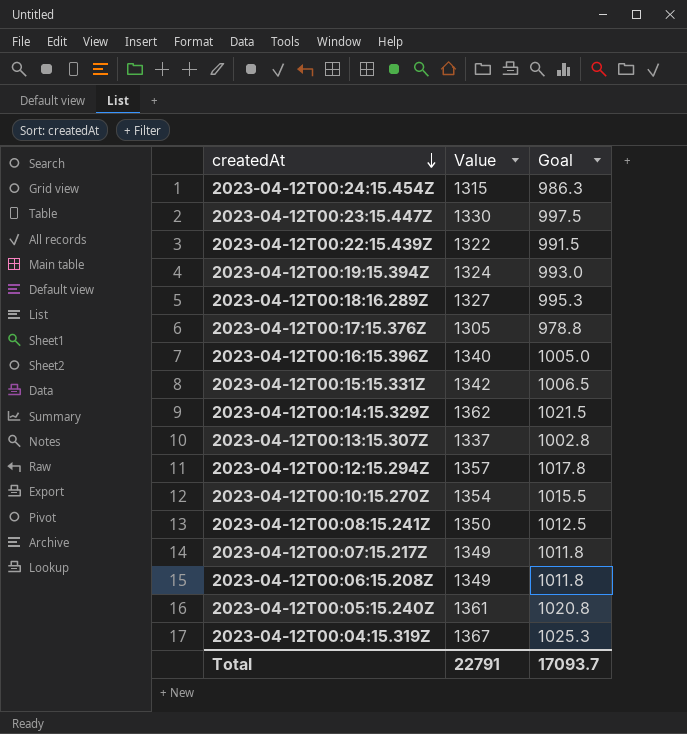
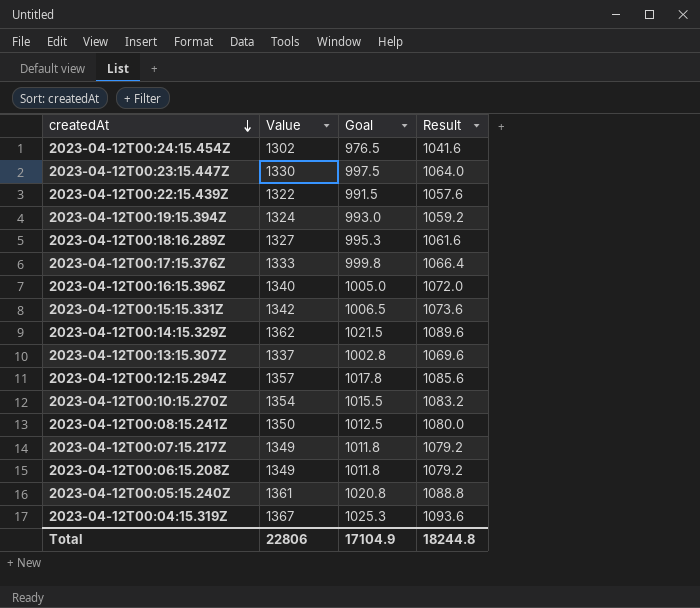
column Result | formula: none -> [Value] * 0.8
2023-04-12T00:24:15.454Z | Value: 1315 -> 1302
2023-04-12T00:24:15.454Z | Goal: 986.3 -> 976.5
2023-04-12T00:17:15.376Z | Value: 1305 -> 1333
2023-04-12T00:17:15.376Z | Goal: 978.8 -> 999.8
Total | Value: 22791 -> 22806
Total | Goal: 17093.7 -> 17104.9

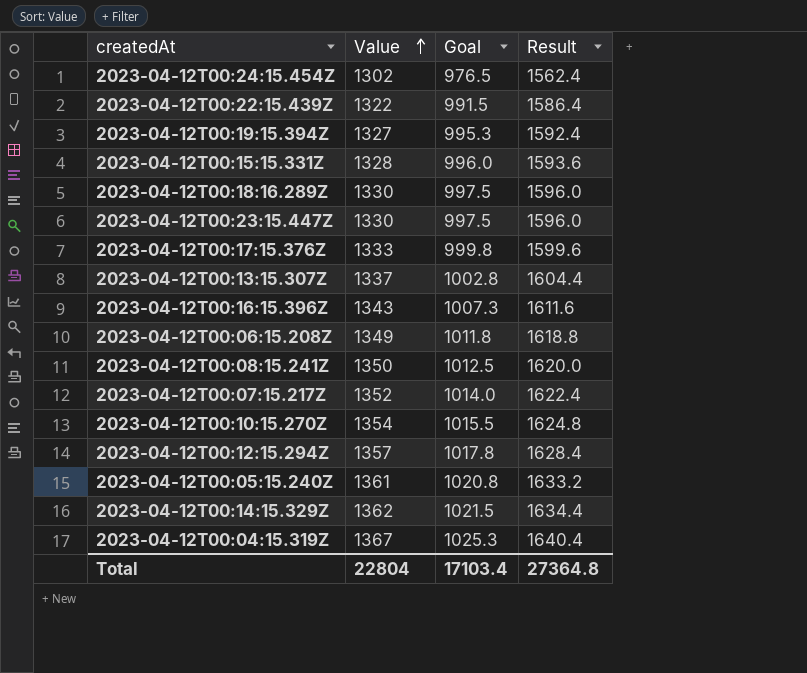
row order: createdAt descending -> Value ascending
column Result | formula: [Value] * 0.8 -> [Value] * 1.2
2023-04-12T00:19:15.394Z | Value: 1324 -> 1327
2023-04-12T00:19:15.394Z | Goal: 993.0 -> 995.3
2023-04-12T00:15:15.331Z | Value: 1342 -> 1328
2023-04-12T00:15:15.331Z | Goal: 1006.5 -> 996.0
2023-04-12T00:18:16.289Z | Value: 1327 -> 1330
2023-04-12T00:18:16.289Z | Goal: 995.3 -> 997.5
2023-04-12T00:16:15.396Z | Value: 1340 -> 1343
2023-04-12T00:16:15.396Z | Goal: 1005.0 -> 1007.3
2023-04-12T00:07:15.217Z | Value: 1349 -> 1352
2023-04-12T00:07:15.217Z | Goal: 1011.8 -> 1014.0
Total | Value: 22806 -> 22804
Total | Goal: 17104.9 -> 17103.4
Total | Result: 18244.8 -> 27364.8

